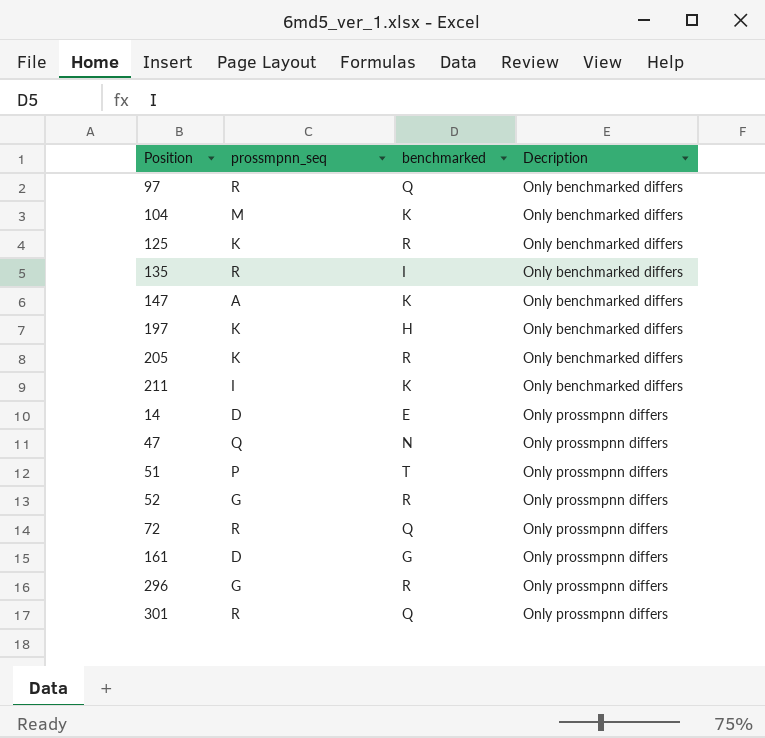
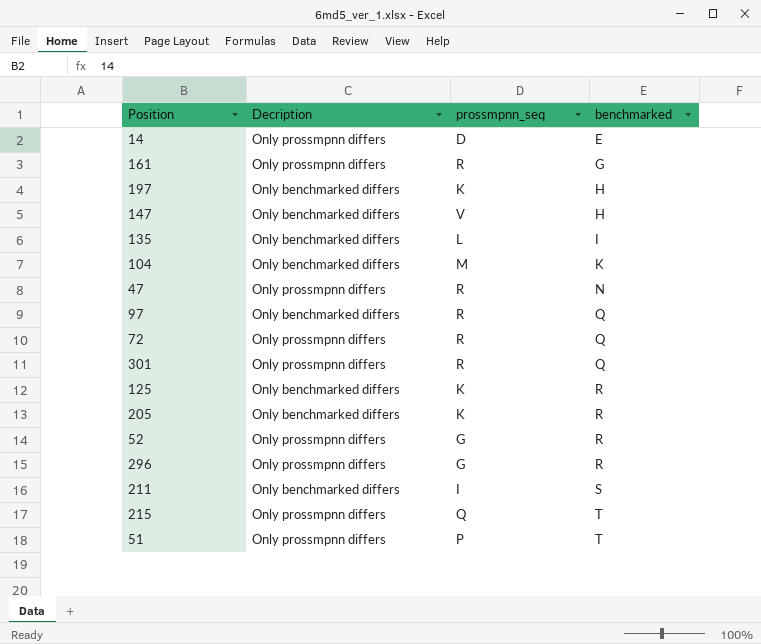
row order: Decription ascending -> benchmarked ascending
column Decription | position: 4 -> 2
161 | prossmpnn_seq: D -> R
147 | prossmpnn_seq: A -> V
147 | benchmarked: K -> H
135 | prossmpnn_seq: R -> L
47 | prossmpnn_seq: Q -> R
211 | benchmarked: K -> S
row 215: none -> Only prossmpnn differs | Q | T

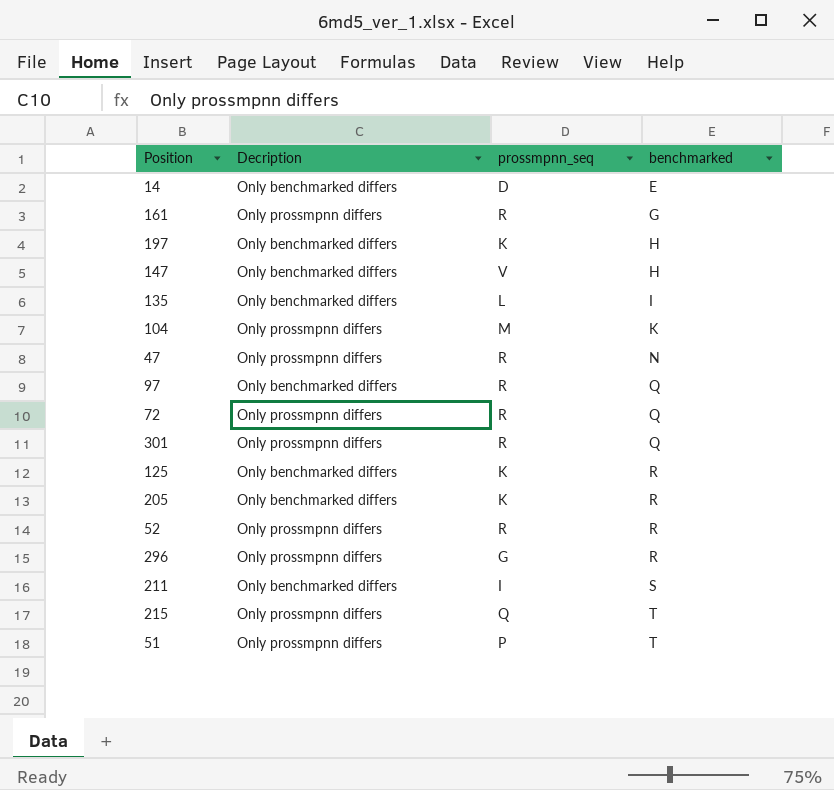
14 | Decription: Only prossmpnn differs -> Only benchmarked differs
104 | Decription: Only benchmarked differs -> Only prossmpnn differs
52 | prossmpnn_seq: G -> R

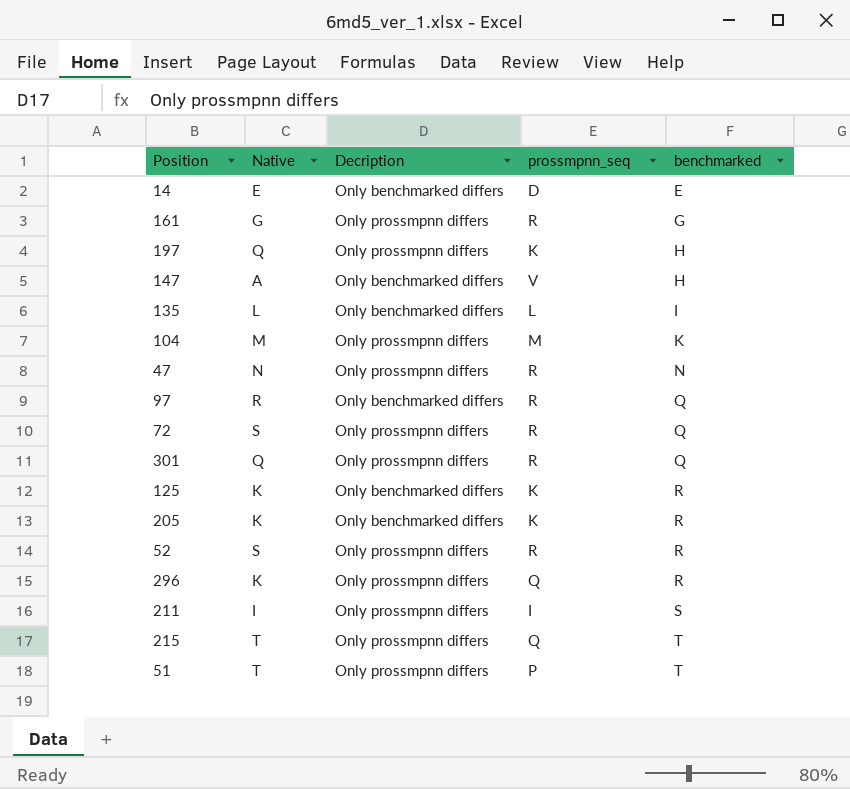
column Native | position: none -> 2
197 | Decription: Only benchmarked differs -> Only prossmpnn differs
296 | prossmpnn_seq: G -> Q
211 | Decription: Only benchmarked differs -> Only prossmpnn differs

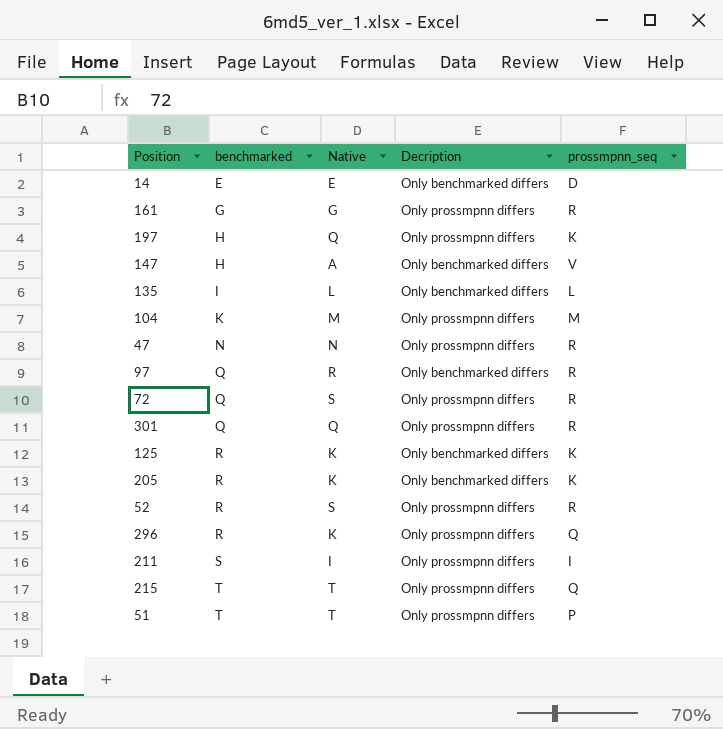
column benchmarked | position: 5 -> 2

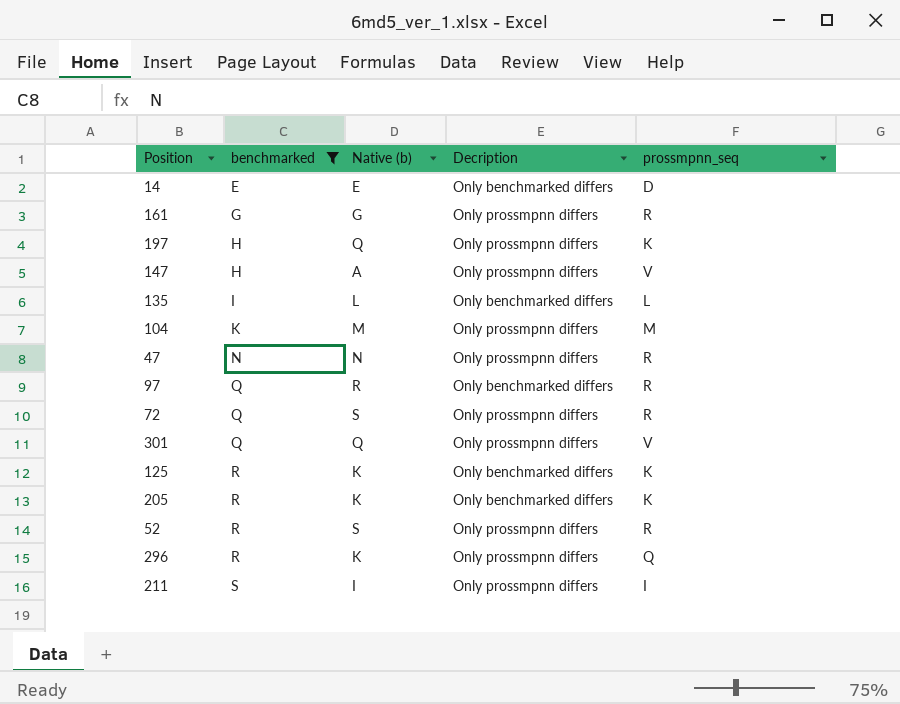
filter: none -> benchmarked != T
column name: Native -> Native (b)
147 | Decription: Only benchmarked differs -> Only prossmpnn differs
301 | prossmpnn_seq: R -> V

